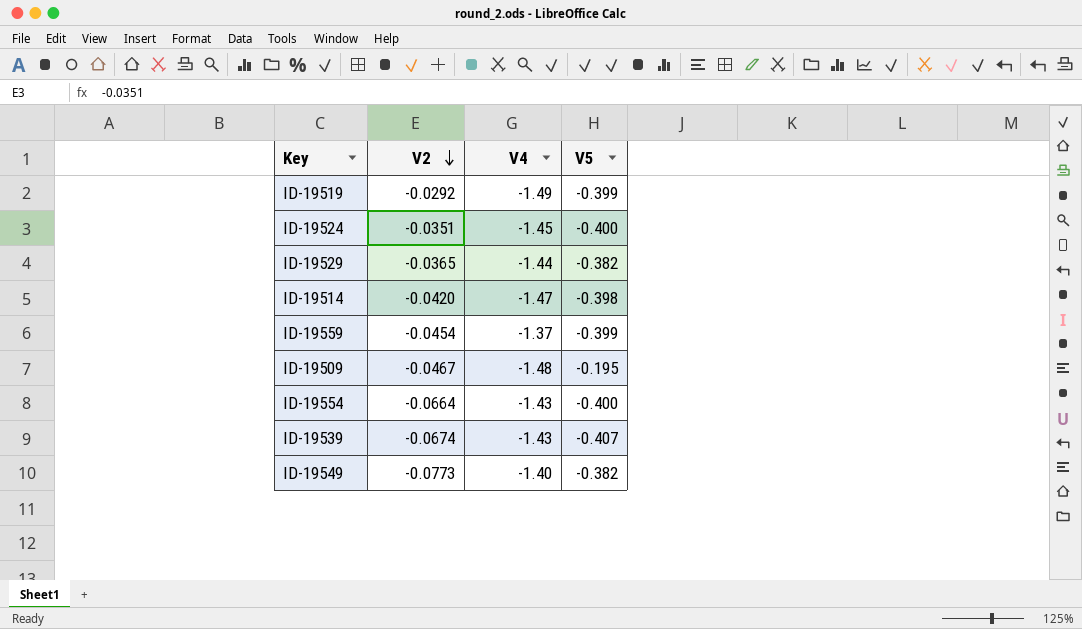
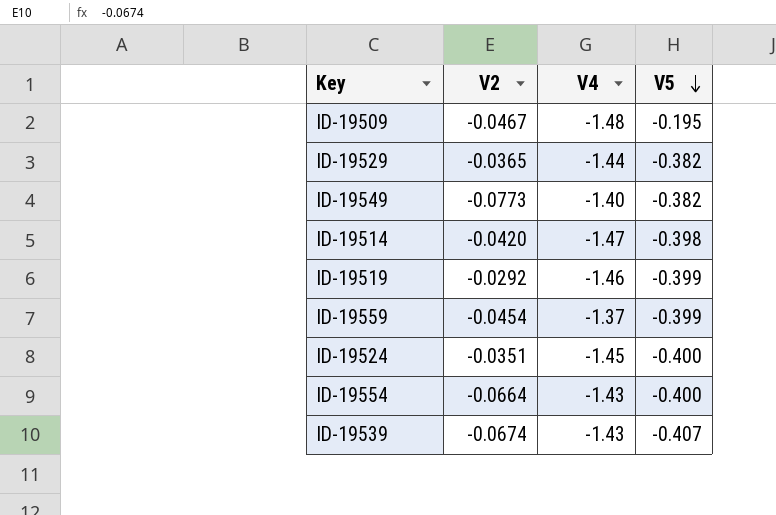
row order: V2 descending -> V5 descending
ID-19519 | V4: -1.49 -> -1.46

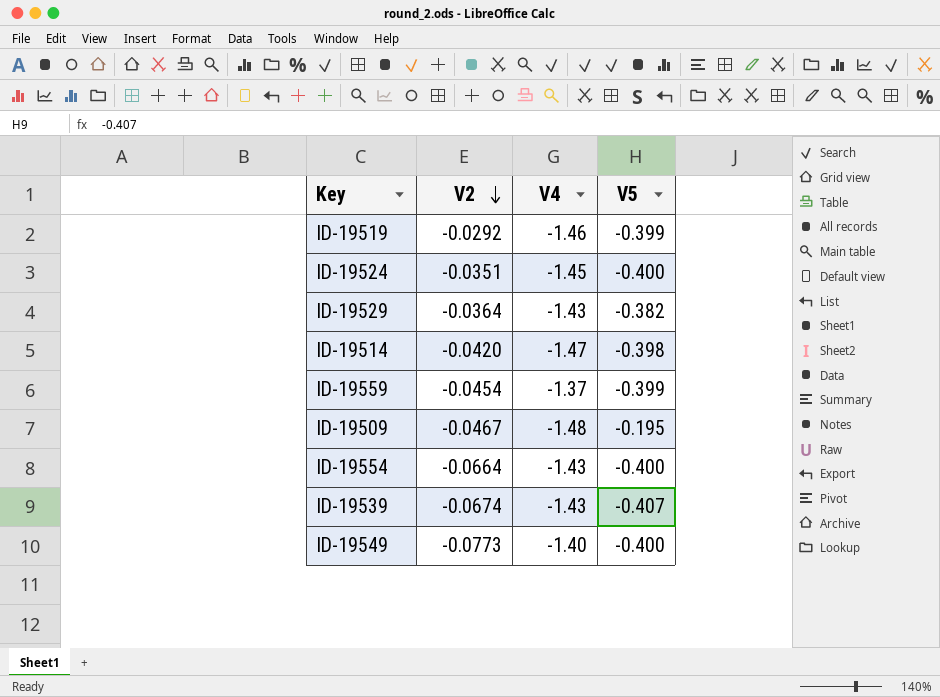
row order: V5 descending -> V2 descending
ID-19529 | V2: -0.0365 -> -0.0364
ID-19529 | V4: -1.44 -> -1.43
ID-19549 | V5: -0.382 -> -0.400

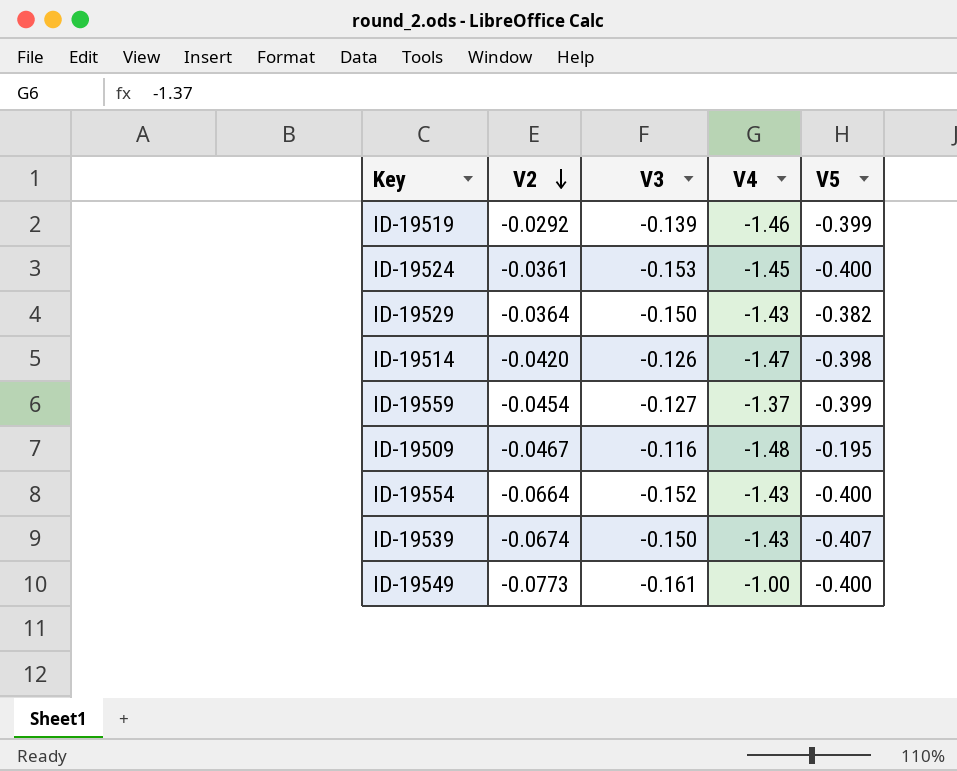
column V3 | position: none -> 3
ID-19524 | V2: -0.0351 -> -0.0361
ID-19549 | V4: -1.40 -> -1.00

